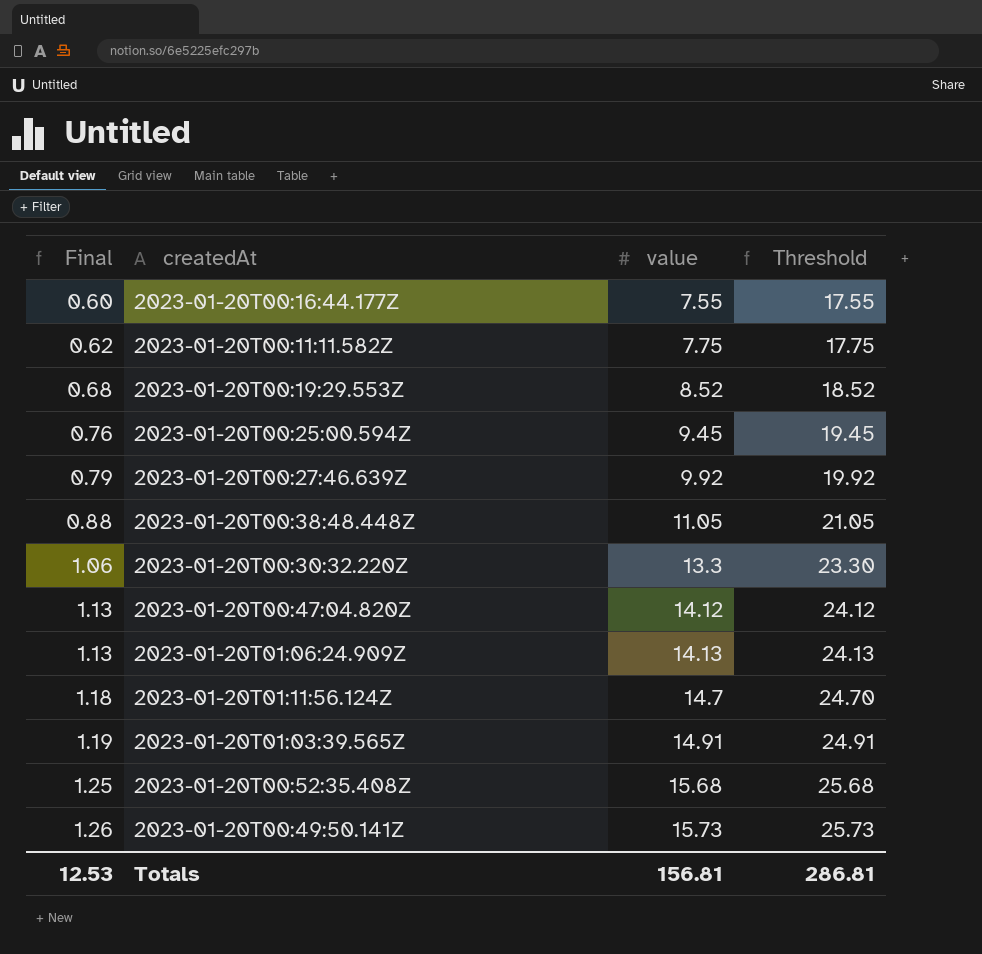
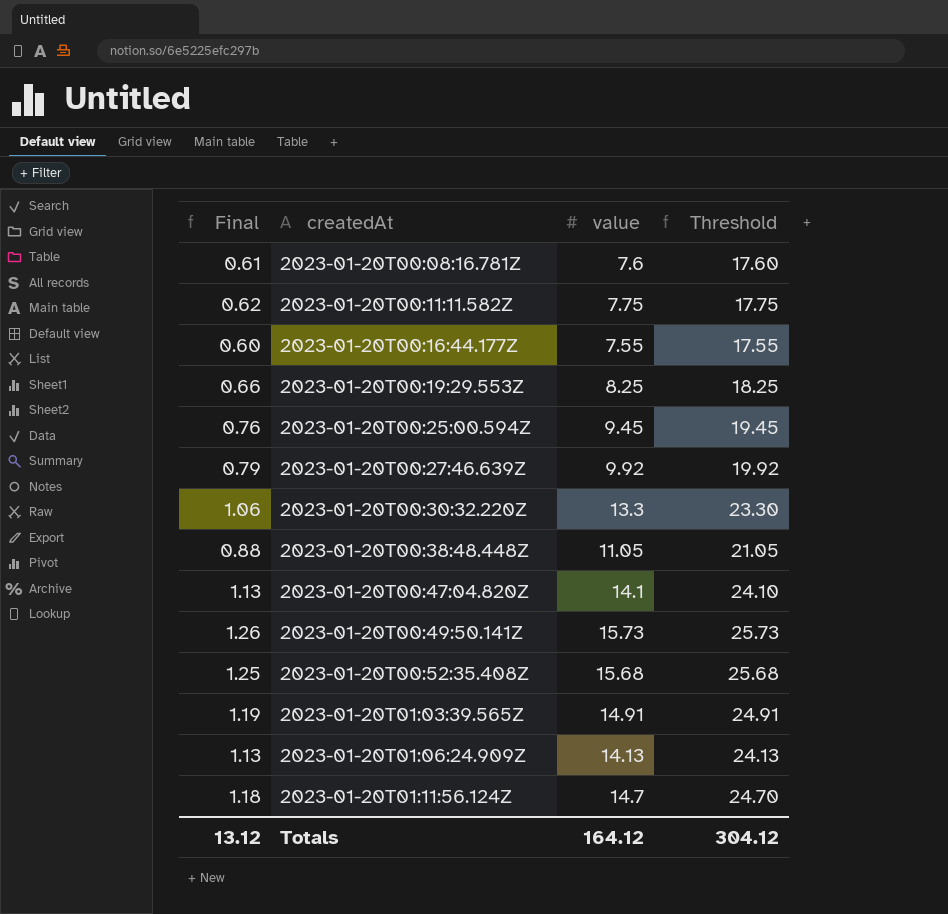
row order: Final ascending -> createdAt ascending
row 2023-01-20T00:08:16.781Z: none -> 0.61 | 7.6 | 17.60
2023-01-20T00:19:29.553Z | Final: 0.68 -> 0.66
2023-01-20T00:19:29.553Z | value: 8.52 -> 8.25
2023-01-20T00:19:29.553Z | Threshold: 18.52 -> 18.25
2023-01-20T00:47:04.820Z | value: 14.12 -> 14.1
2023-01-20T00:47:04.820Z | Threshold: 24.12 -> 24.10
Totals | Final: 12.53 -> 13.12
Totals | value: 156.81 -> 164.12
Totals | Threshold: 286.81 -> 304.12

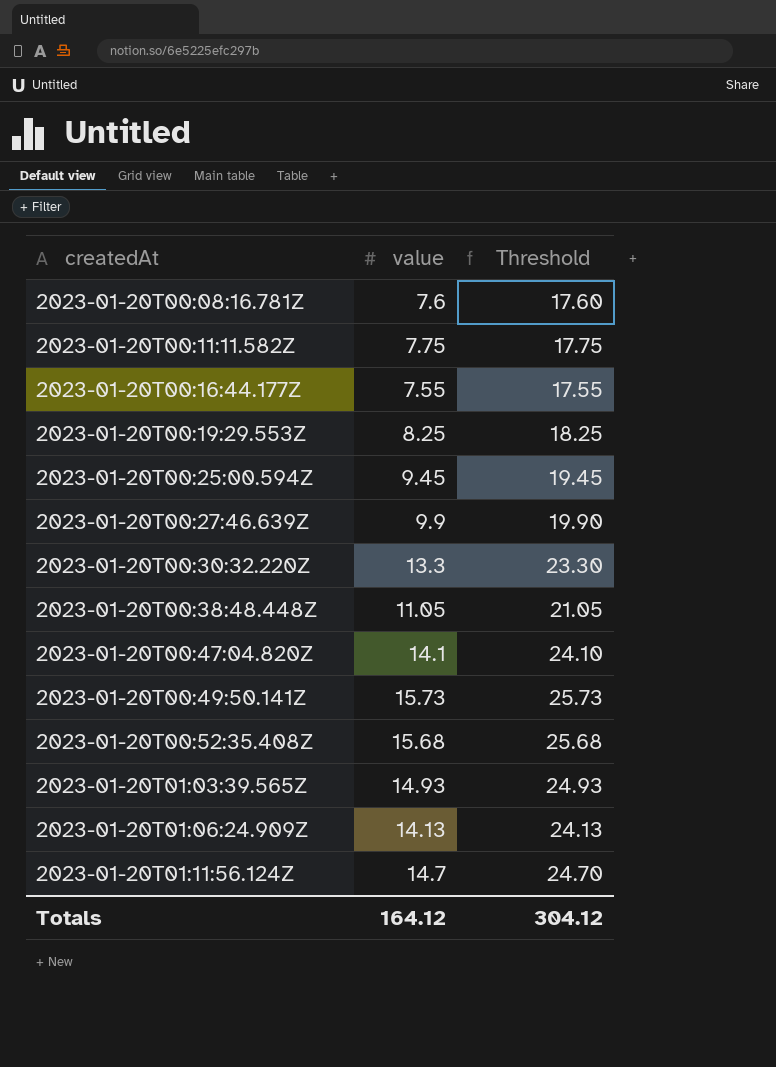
column Final | formula: [value] * 0.08 -> none
2023-01-20T00:27:46.639Z | value: 9.92 -> 9.9
2023-01-20T00:27:46.639Z | Threshold: 19.92 -> 19.90
2023-01-20T01:03:39.565Z | value: 14.91 -> 14.93
2023-01-20T01:03:39.565Z | Threshold: 24.91 -> 24.93

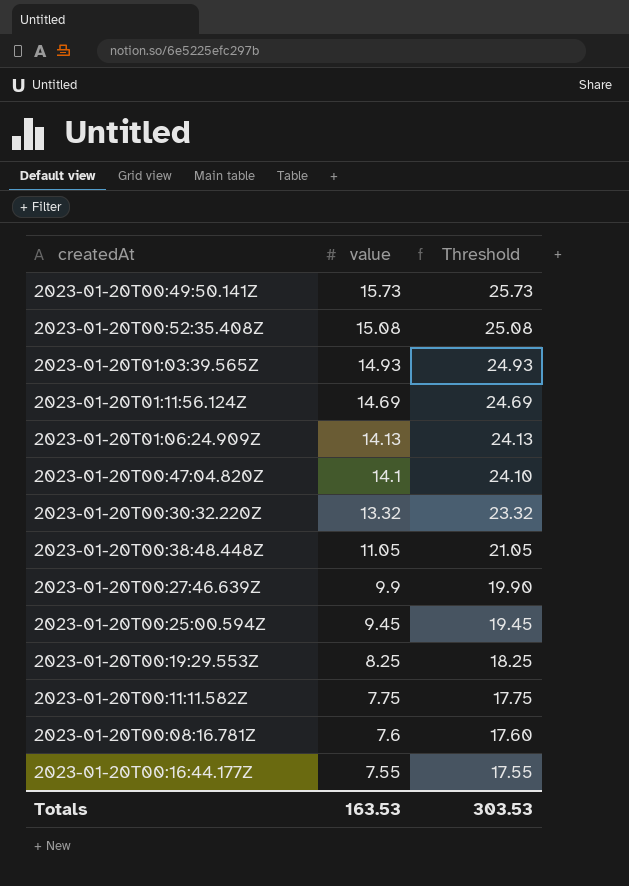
row order: createdAt ascending -> value descending
2023-01-20T00:52:35.408Z | value: 15.68 -> 15.08
2023-01-20T00:52:35.408Z | Threshold: 25.68 -> 25.08
2023-01-20T01:11:56.124Z | value: 14.7 -> 14.69
2023-01-20T01:11:56.124Z | Threshold: 24.70 -> 24.69
2023-01-20T00:30:32.220Z | value: 13.3 -> 13.32
2023-01-20T00:30:32.220Z | Threshold: 23.30 -> 23.32
Totals | value: 164.12 -> 163.53
Totals | Threshold: 304.12 -> 303.53

